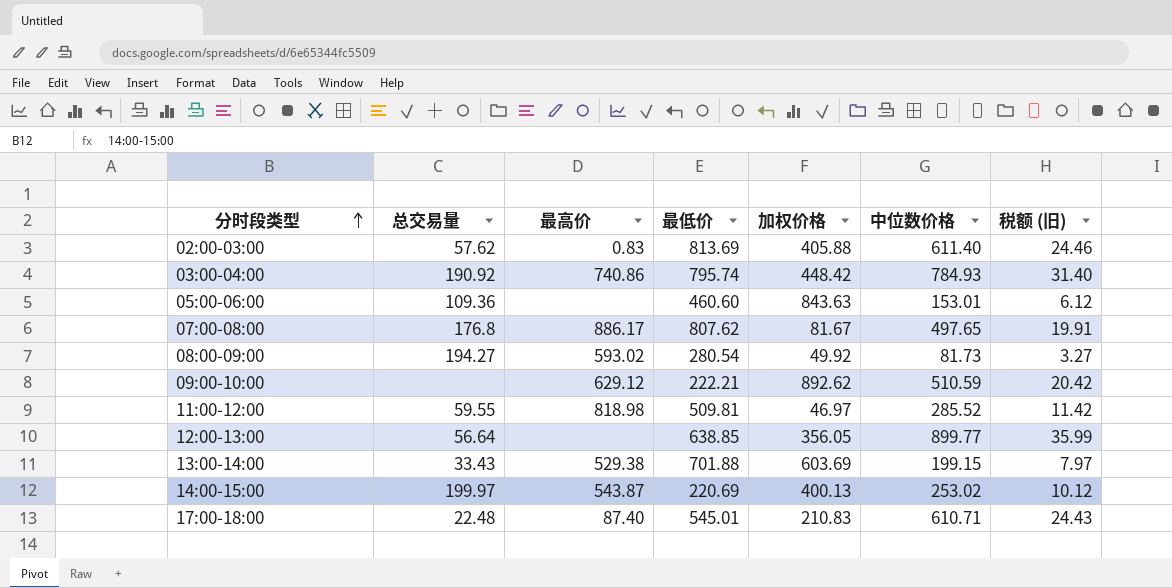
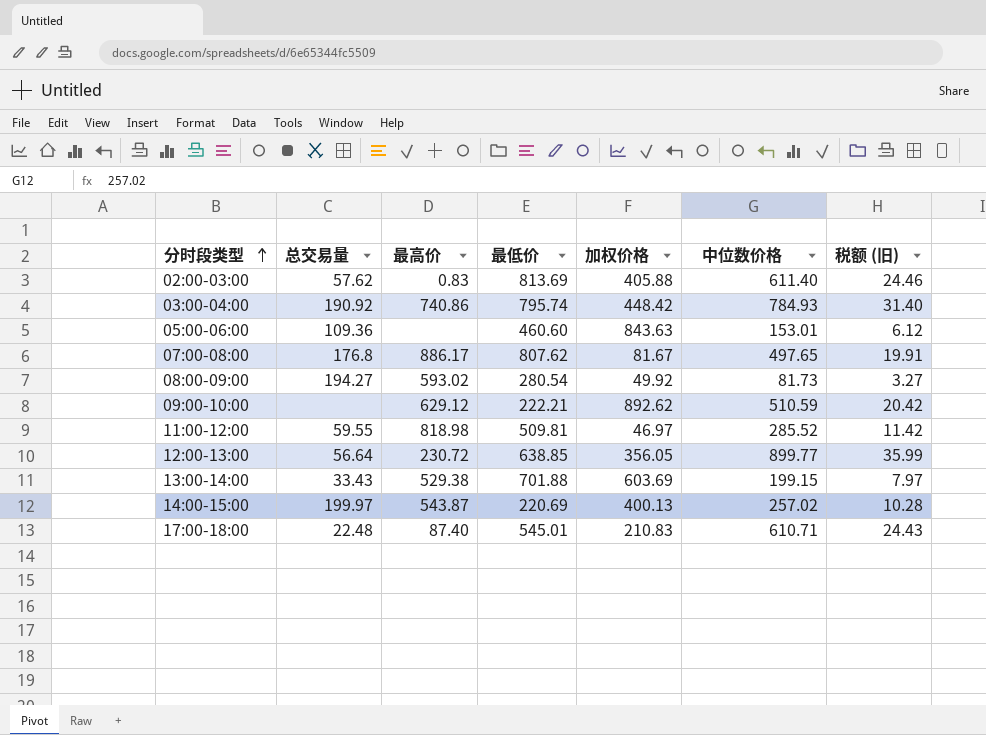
12:00-13:00 | 最高价: none -> 230.72
14:00-15:00 | 中位数价格: 253.02 -> 257.02
14:00-15:00 | 税额 (旧): 10.12 -> 10.28

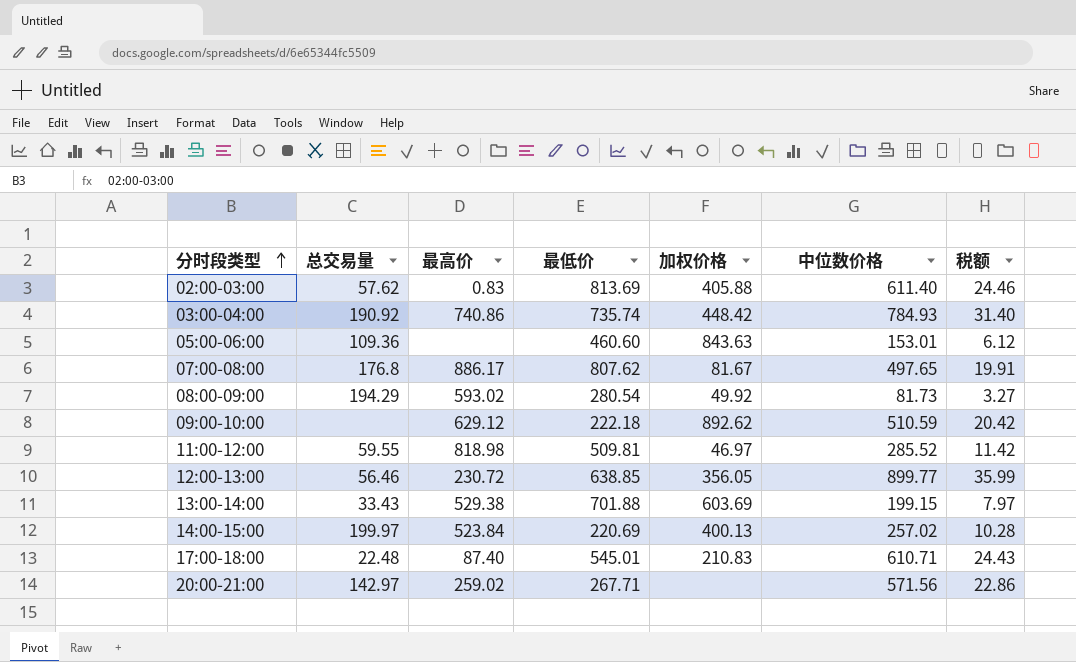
column name: 税额 (旧) -> 税额
03:00-04:00 | 最低价: 795.74 -> 735.74
08:00-09:00 | 总交易量: 194.27 -> 194.29
09:00-10:00 | 最低价: 222.21 -> 222.18
12:00-13:00 | 总交易量: 56.64 -> 56.46
14:00-15:00 | 最高价: 543.87 -> 523.84
row 20:00-21:00: none -> 142.97 | 259.02 | 267.71 | none | 571.56 | 22.86

